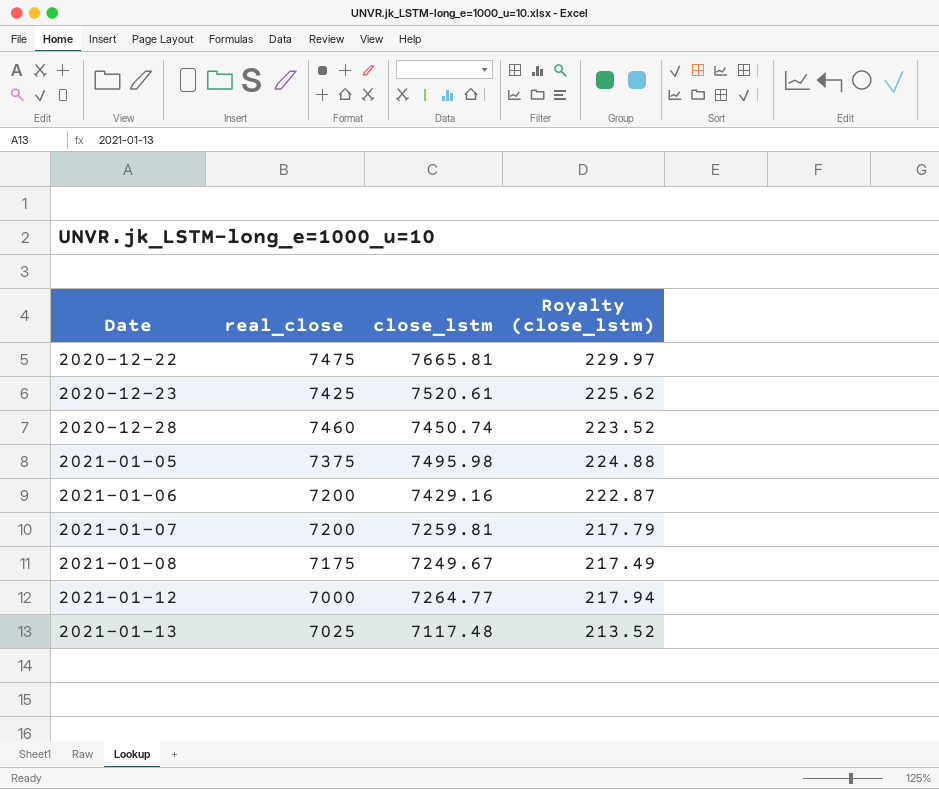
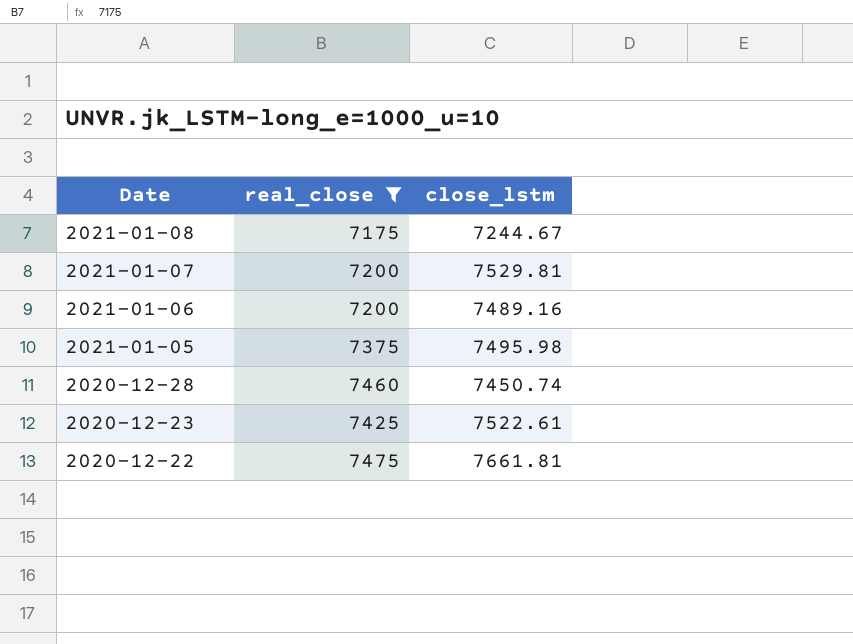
filter: none -> real_close >= 7175
row order: Date ascending -> Date descending
column Royalty (close_lstm) | formula: [close_lstm] * 0.03 -> none
2021-01-08 | close_lstm: 7249.67 -> 7244.67
2021-01-07 | close_lstm: 7259.81 -> 7529.81
2021-01-06 | close_lstm: 7429.16 -> 7489.16
2020-12-23 | close_lstm: 7520.61 -> 7522.61
2020-12-22 | close_lstm: 7665.81 -> 7661.81

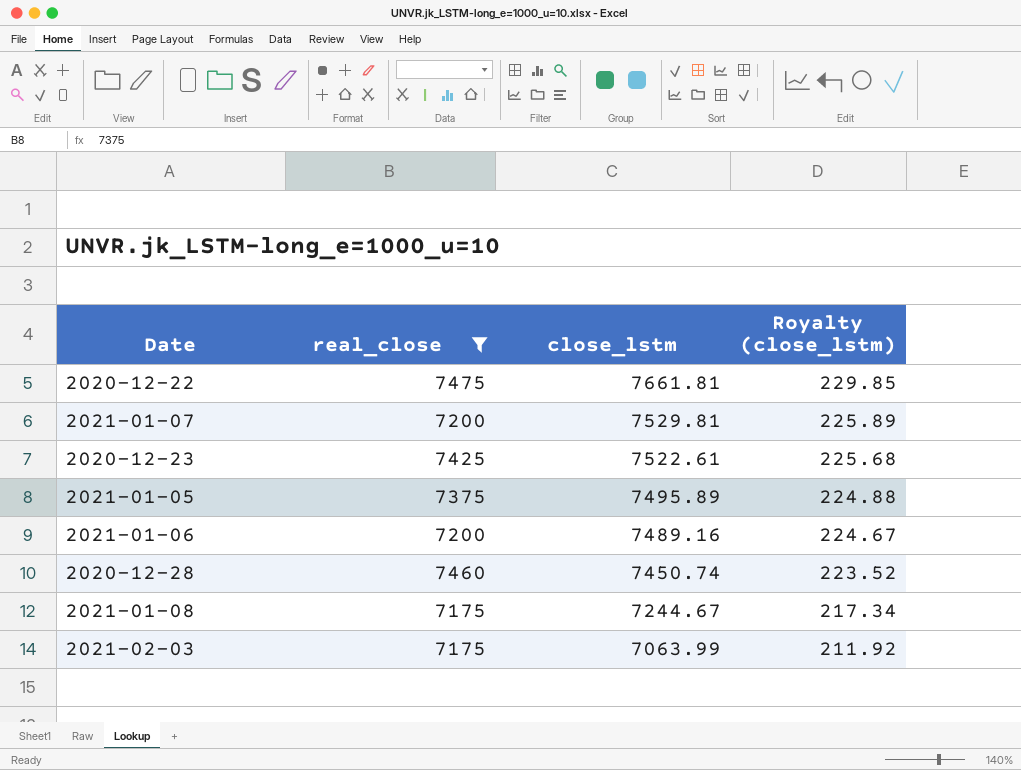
row order: Date descending -> close_lstm descending
column Royalty (close_lstm) | formula: none -> [close_lstm] * 0.03
2021-01-05 | close_lstm: 7495.98 -> 7495.89
row 2021-02-03: none -> 7175 | 7063.99 | 211.92

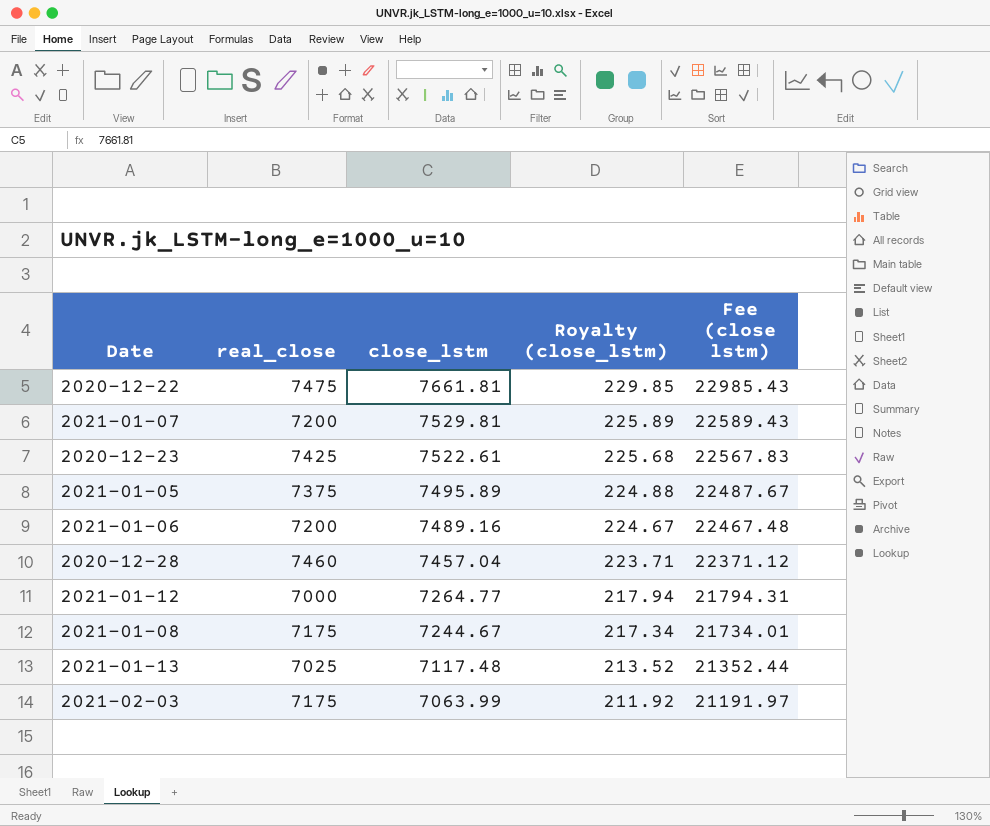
filter: real_close >= 7175 -> none
column Fee (close lstm) | formula: none -> [close_lstm] * 3
2020-12-28 | close_lstm: 7450.74 -> 7457.04
2020-12-28 | Royalty (close_lstm): 223.52 -> 223.71

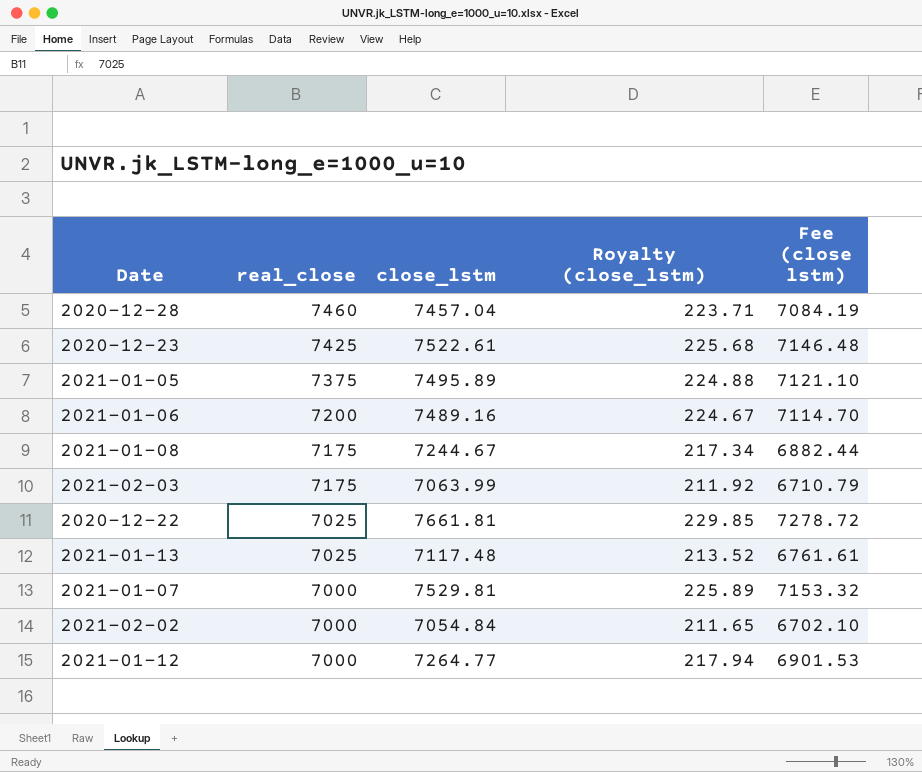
row order: close_lstm descending -> real_close descending
column Fee (close lstm) | formula: [close_lstm] * 3 -> [close_lstm] * 0.95
2020-12-22 | real_close: 7475 -> 7025
2021-01-07 | real_close: 7200 -> 7000
row 2021-02-02: none -> 7000 | 7054.84 | 211.65 | 6702.10

